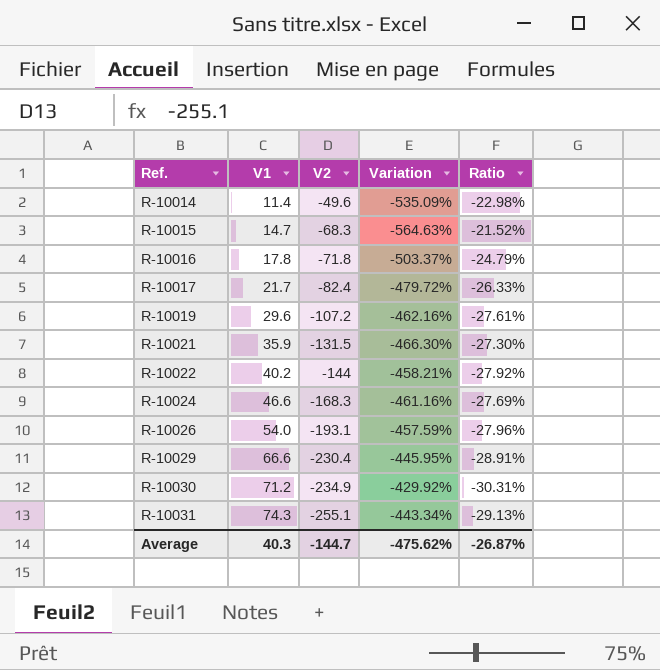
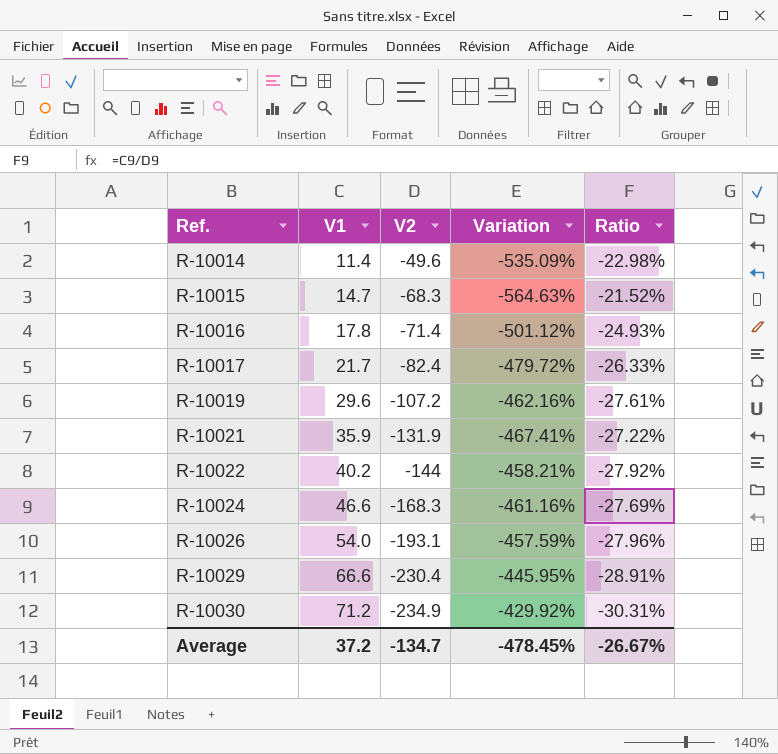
row R-10031: 74.3 | -255.1 | -443.34% | -29.13% -> none
R-10016 | V2: -71.8 -> -71.4
R-10016 | Variation: -503.37% -> -501.12%
R-10016 | Ratio: -24.79% -> -24.93%
R-10021 | V2: -131.5 -> -131.9
R-10021 | Variation: -466.30% -> -467.41%
R-10021 | Ratio: -27.30% -> -27.22%
Average | V1: 40.3 -> 37.2
Average | V2: -144.7 -> -134.7
Average | Variation: -475.62% -> -478.45%
Average | Ratio: -26.87% -> -26.67%

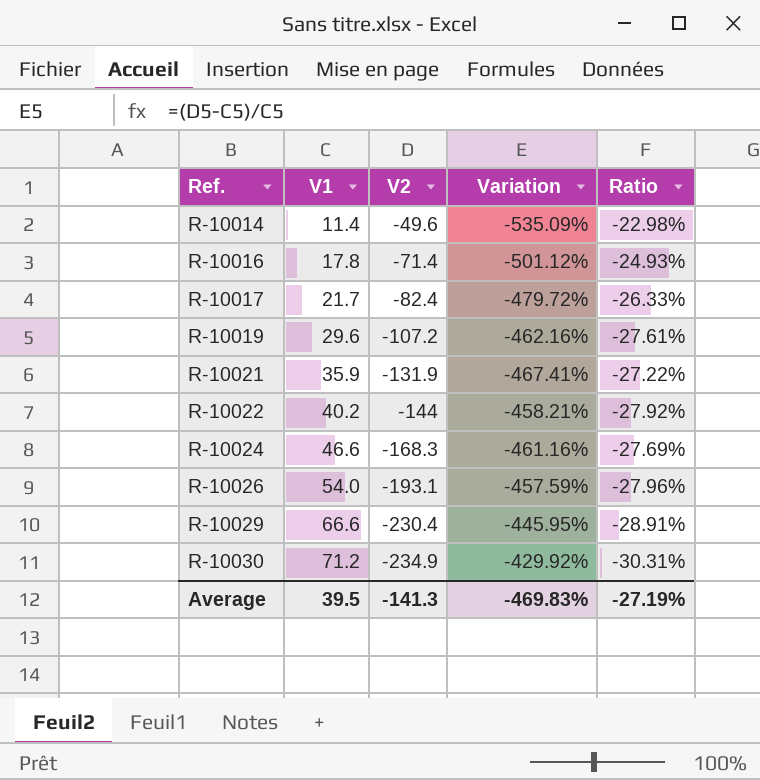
row R-10015: 14.7 | -68.3 | -564.63% | -21.52% -> none
Average | V1: 37.2 -> 39.5
Average | V2: -134.7 -> -141.3
Average | Variation: -478.45% -> -469.83%
Average | Ratio: -26.67% -> -27.19%

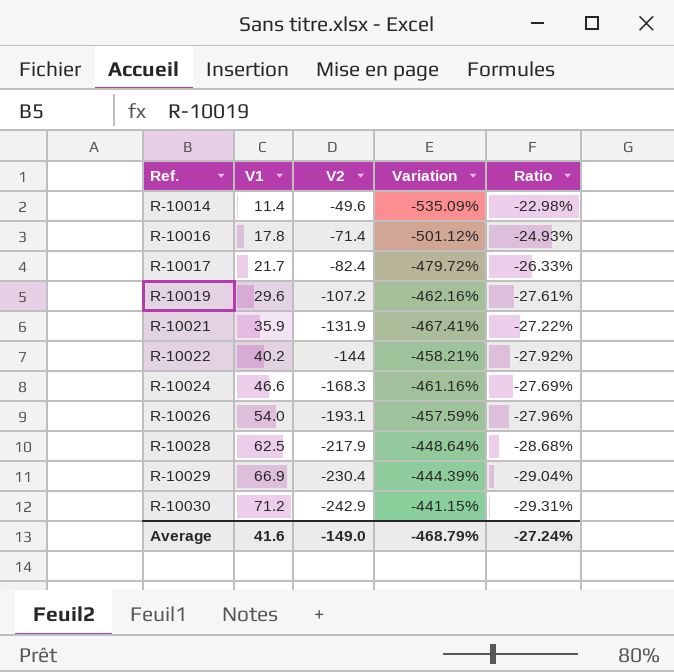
row R-10028: none -> 62.5 | -217.9 | -448.64% | -28.68%
R-10029 | V1: 66.6 -> 66.9
R-10029 | Variation: -445.95% -> -444.39%
R-10029 | Ratio: -28.91% -> -29.04%
R-10030 | V2: -234.9 -> -242.9
R-10030 | Variation: -429.92% -> -441.15%
R-10030 | Ratio: -30.31% -> -29.31%
Average | V1: 39.5 -> 41.6
Average | V2: -141.3 -> -149.0
Average | Variation: -469.83% -> -468.79%
Average | Ratio: -27.19% -> -27.24%

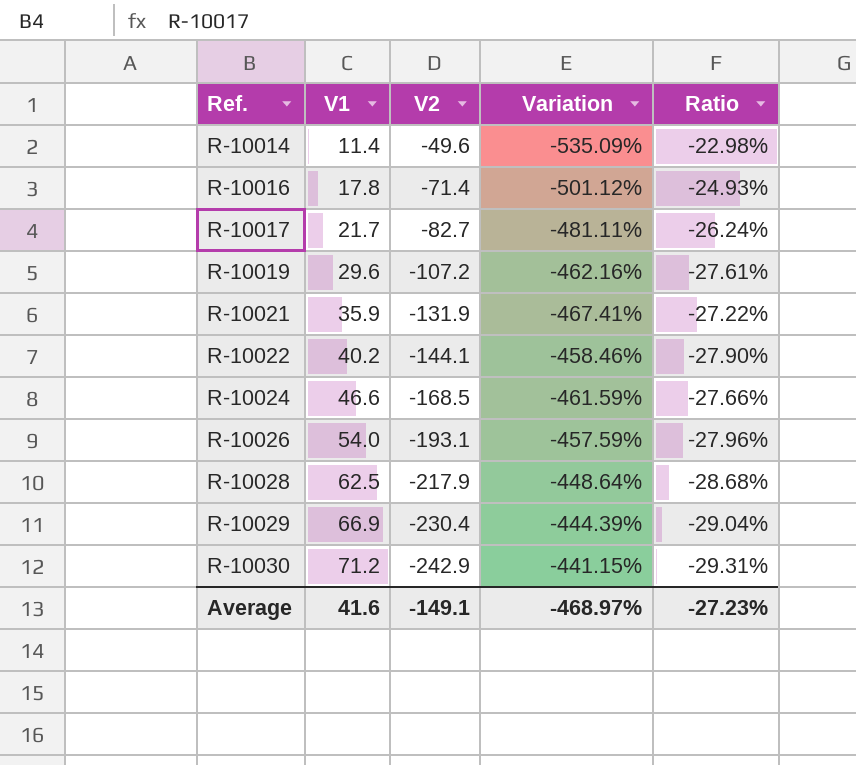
R-10017 | V2: -82.4 -> -82.7
R-10017 | Variation: -479.72% -> -481.11%
R-10017 | Ratio: -26.33% -> -26.24%
R-10022 | V2: -144 -> -144.1
R-10022 | Variation: -458.21% -> -458.46%
R-10022 | Ratio: -27.92% -> -27.90%
R-10024 | V2: -168.3 -> -168.5
R-10024 | Variation: -461.16% -> -461.59%
R-10024 | Ratio: -27.69% -> -27.66%
Average | V2: -149.0 -> -149.1
Average | Variation: -468.79% -> -468.97%
Average | Ratio: -27.24% -> -27.23%

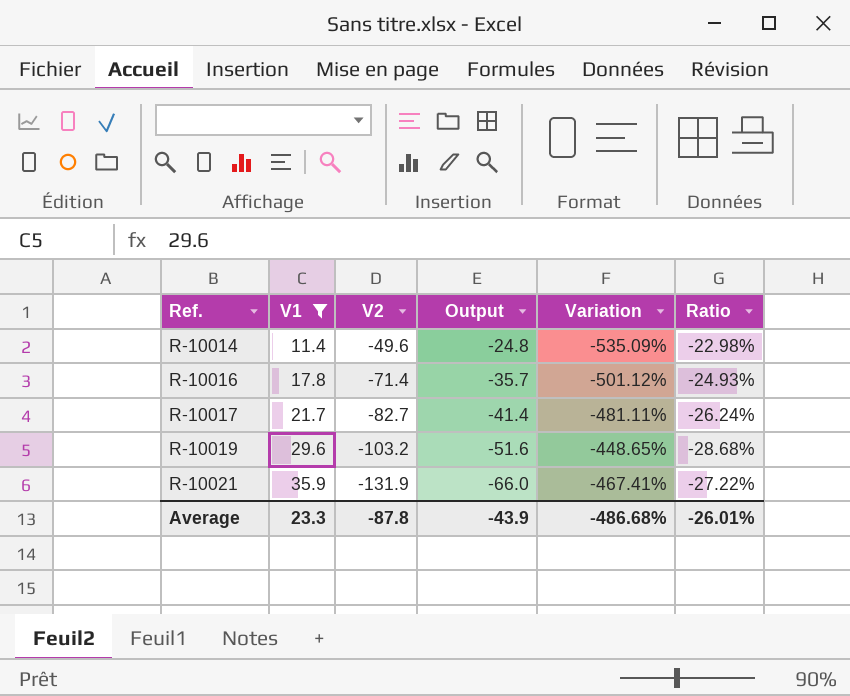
filter: none -> V1 <= 35.9
column Output | formula: none -> [V2] * 0.5
R-10019 | V2: -107.2 -> -103.2
R-10019 | Variation: -462.16% -> -448.65%
R-10019 | Ratio: -27.61% -> -28.68%
Average | V1: 41.6 -> 23.3
Average | V2: -149.1 -> -87.8
Average | Variation: -468.97% -> -486.68%
Average | Ratio: -27.23% -> -26.01%

